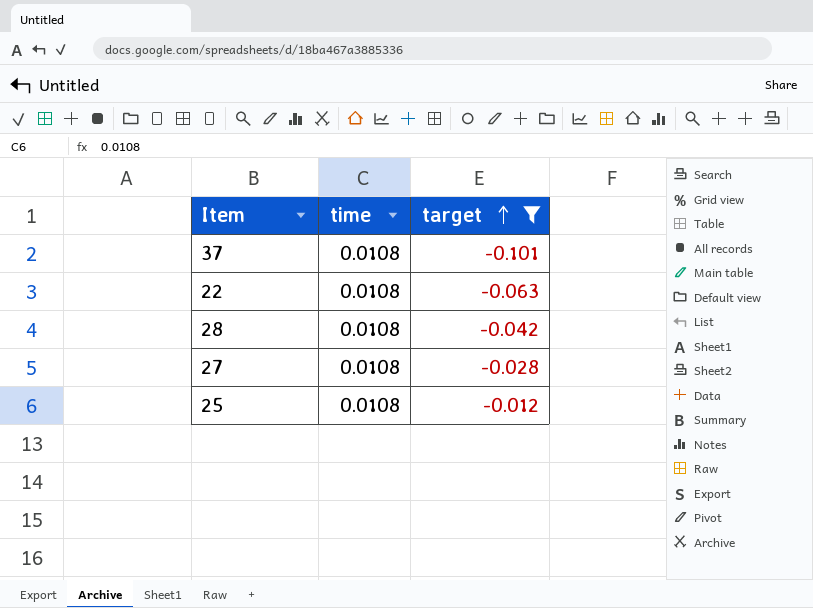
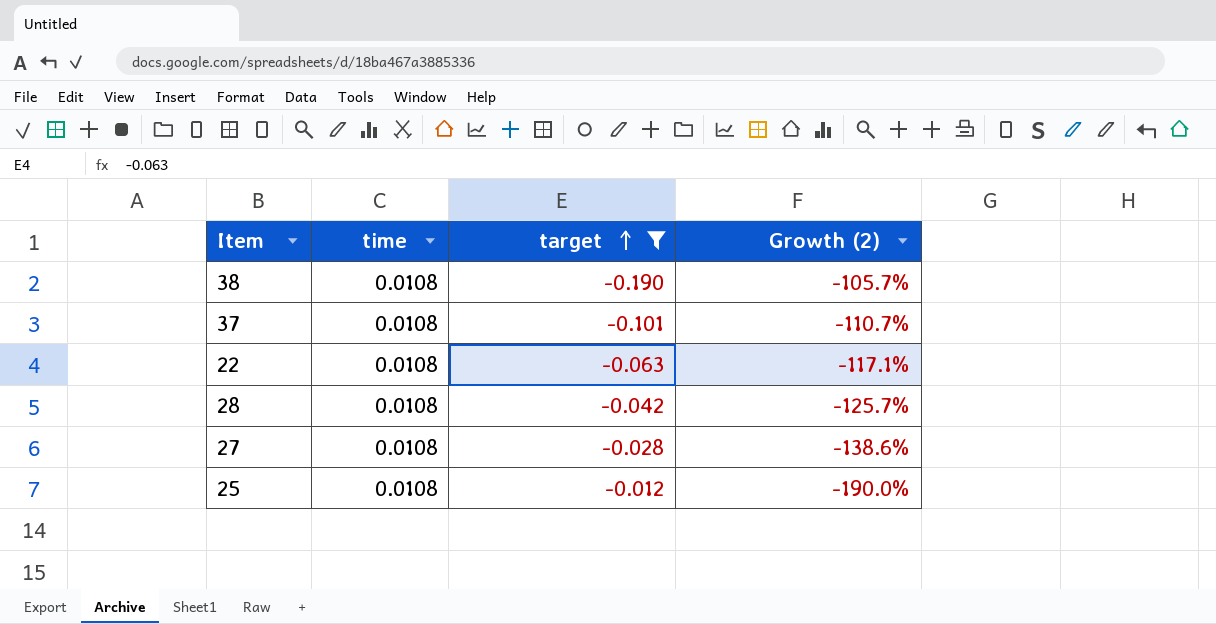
column Growth (2) | formula: none -> ([time] - [target]) / [target]
row 38: none -> 0.0108 | -0.190 | -105.7%

